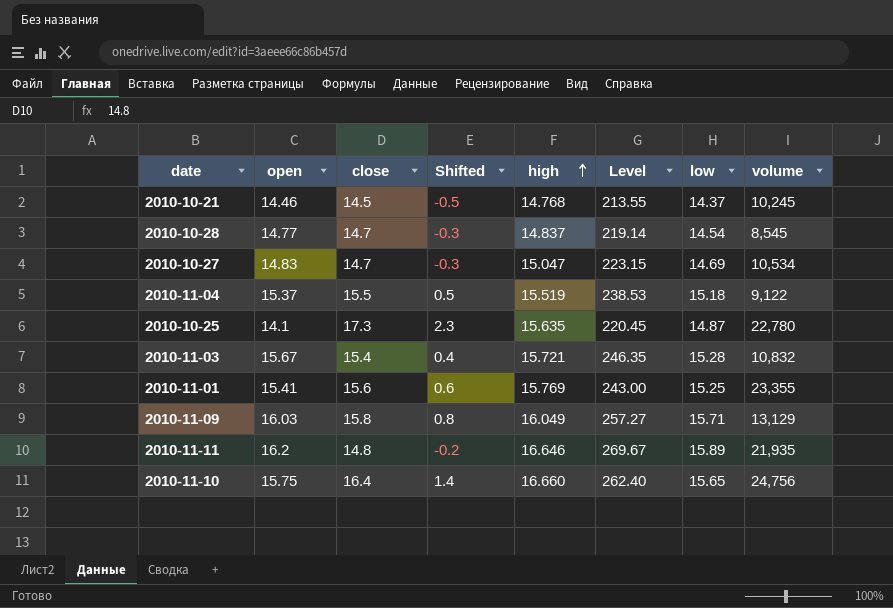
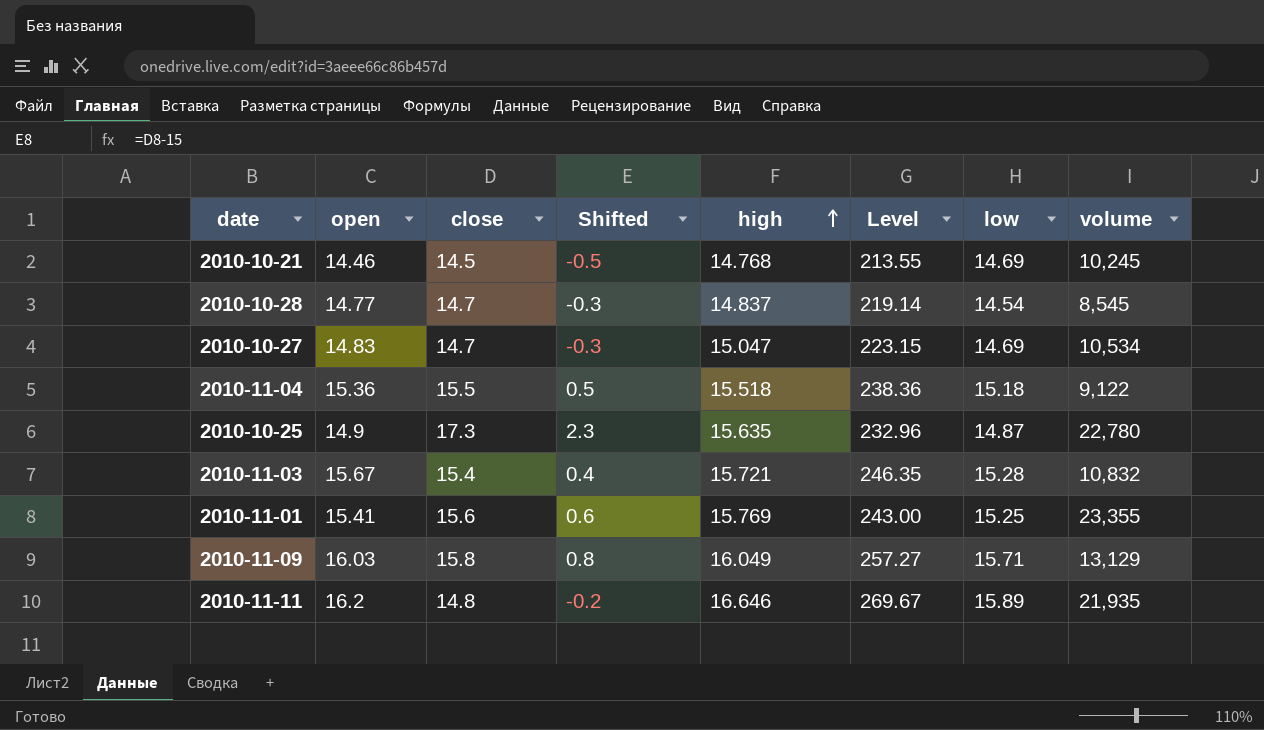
row 2010-11-10: 15.75 | 16.4 | 1.4 | 16.660 | 262.40 | 15.65 | 24,756 -> none
2010-10-21 | low: 14.37 -> 14.69
2010-11-04 | open: 15.37 -> 15.36
2010-11-04 | high: 15.519 -> 15.518
2010-11-04 | Level: 238.53 -> 238.36
2010-10-25 | open: 14.1 -> 14.9
2010-10-25 | Level: 220.45 -> 232.96

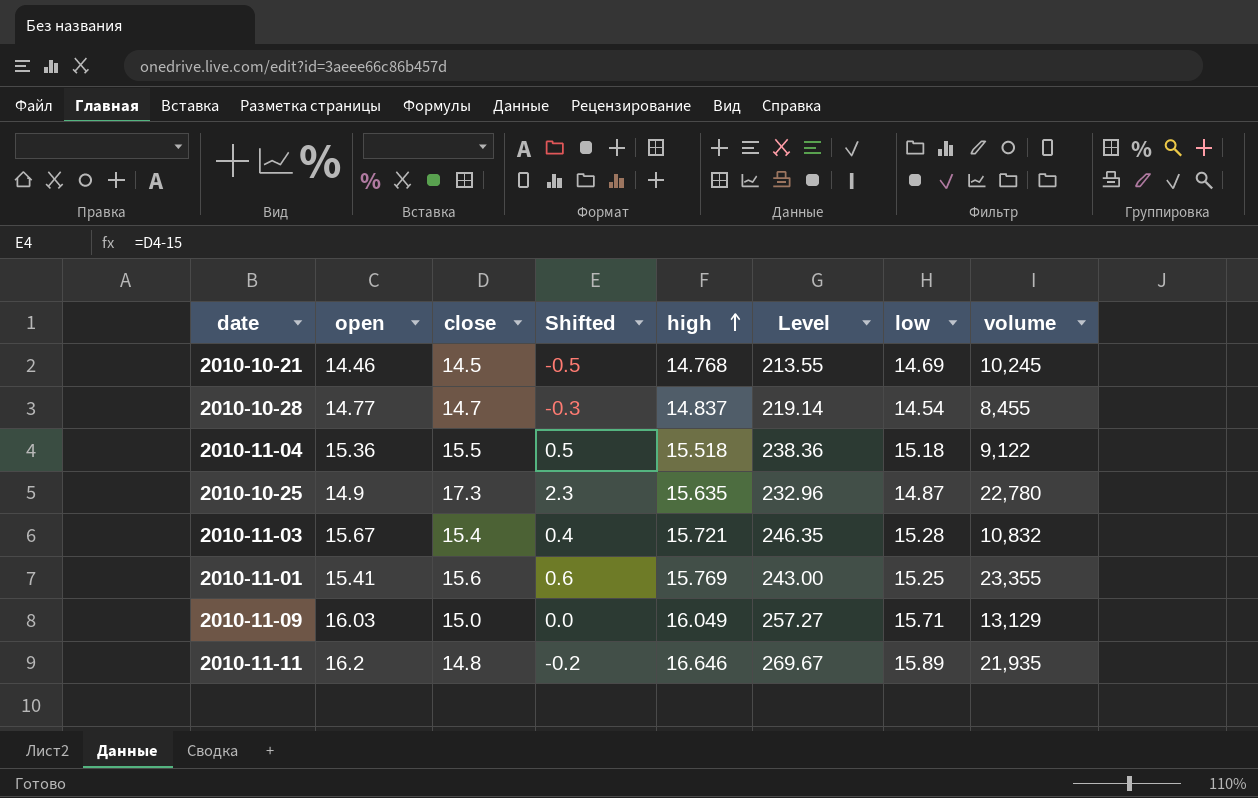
row 2010-10-27: 14.83 | 14.7 | -0.3 | 15.047 | 223.15 | 14.69 | 10,534 -> none
2010-10-28 | volume: 8,545 -> 8,455
2010-11-09 | close: 15.8 -> 15.0
2010-11-09 | Shifted: 0.8 -> 0.0

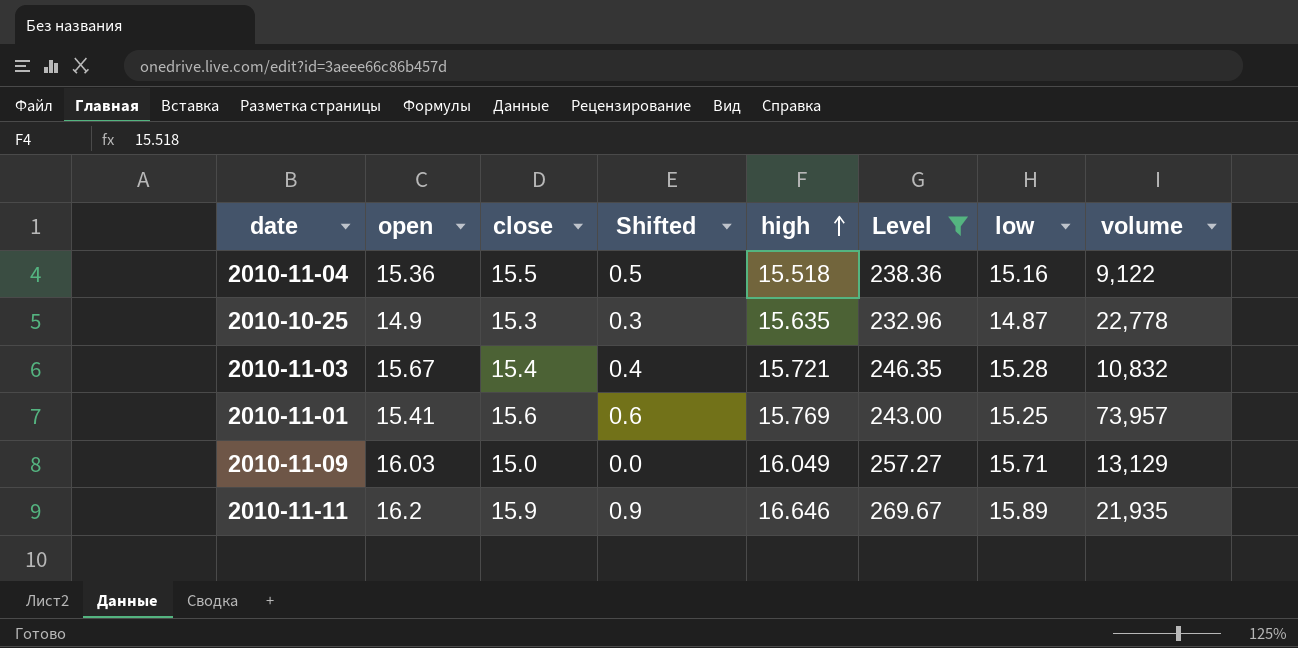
filter: none -> Level >= 232.96
2010-11-04 | low: 15.18 -> 15.16
2010-10-25 | close: 17.3 -> 15.3
2010-10-25 | Shifted: 2.3 -> 0.3
2010-10-25 | volume: 22,780 -> 22,778
2010-11-01 | volume: 23,355 -> 73,957
2010-11-11 | close: 14.8 -> 15.9
2010-11-11 | Shifted: -0.2 -> 0.9

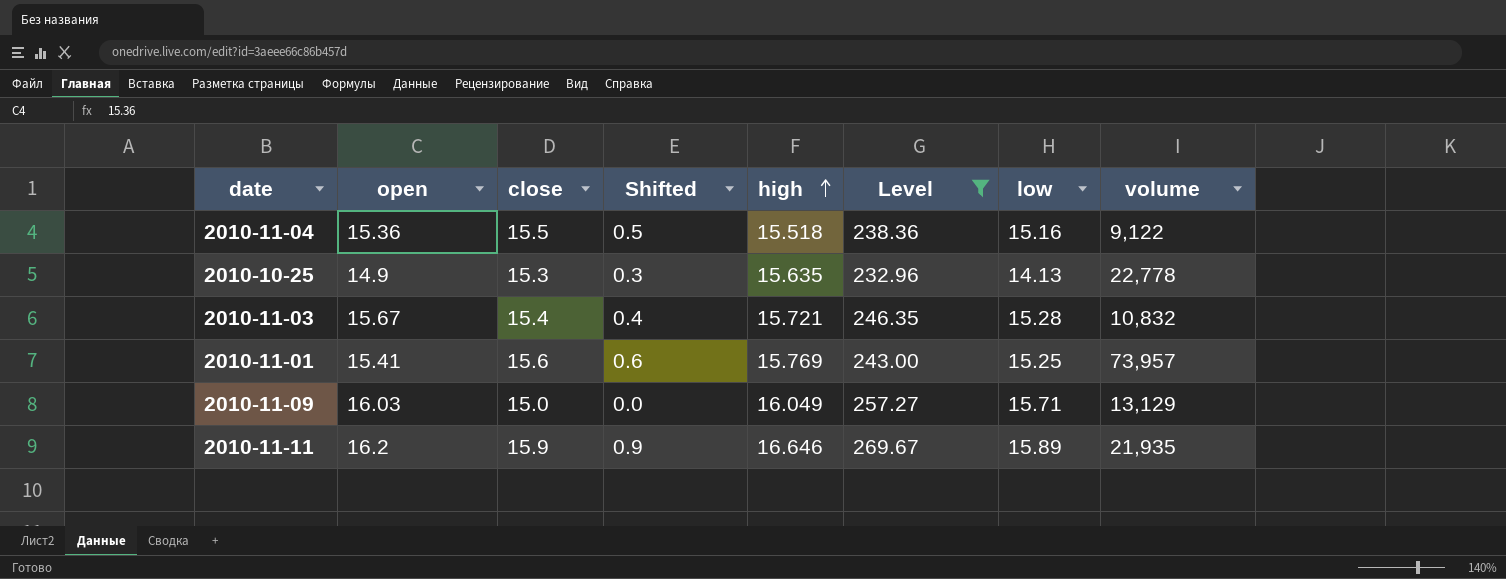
2010-10-25 | low: 14.87 -> 14.13

